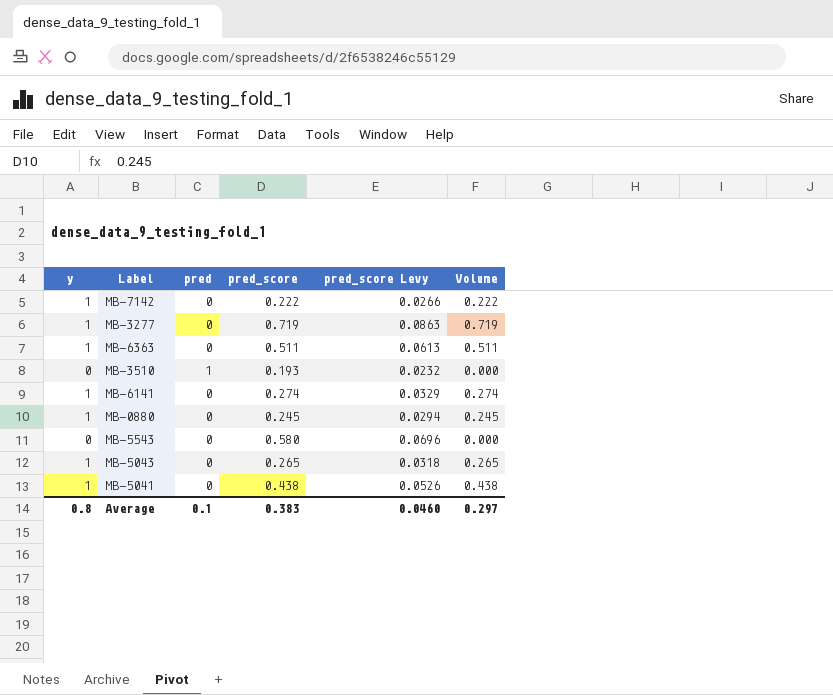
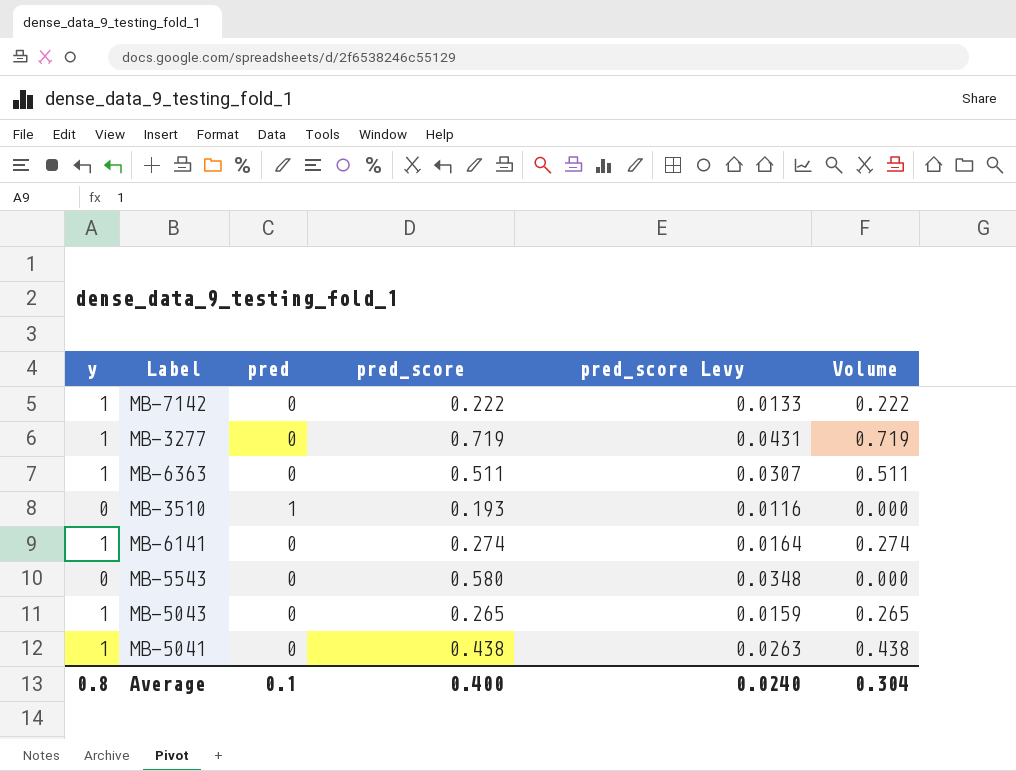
column pred_score Levy | formula: [pred_score] * 0.12 -> [pred_score] * 0.06
row MB-0880: 1 | 0 | 0.245 | 0.0294 | 0.245 -> none
Average | pred_score: 0.383 -> 0.400
Average | pred_score Levy: 0.0460 -> 0.0240
Average | Volume: 0.297 -> 0.304

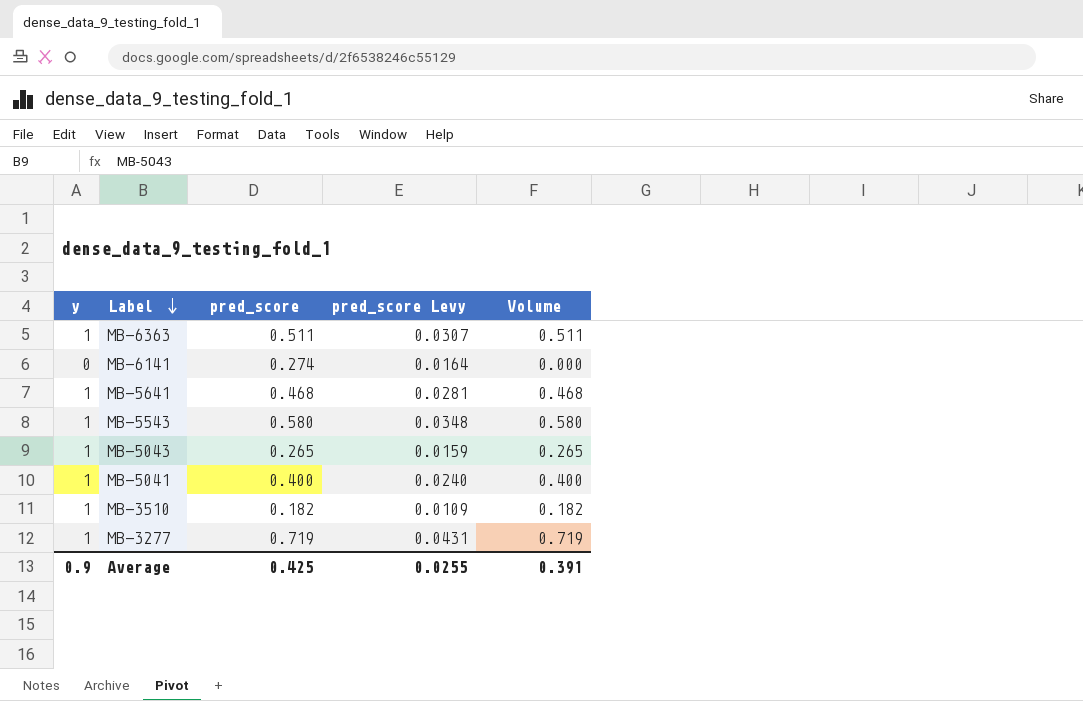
row order: none -> Label descending
column pred | position: 3 -> none
row MB-7142: 1 | 0 | 0.222 | 0.0133 | 0.222 -> none
MB-6141 | y: 1 -> 0
MB-6141 | Volume: 0.274 -> 0.000
row MB-5641: none -> 1 | 0.468 | 0.0281 | 0.468
MB-5543 | y: 0 -> 1
MB-5543 | Volume: 0.000 -> 0.580
MB-5041 | pred_score: 0.438 -> 0.400
MB-5041 | pred_score Levy: 0.0263 -> 0.0240
MB-5041 | Volume: 0.438 -> 0.400
MB-3510 | y: 0 -> 1
MB-3510 | pred_score: 0.193 -> 0.182
MB-3510 | pred_score Levy: 0.0116 -> 0.0109
MB-3510 | Volume: 0.000 -> 0.182
Average | y: 0.8 -> 0.9
Average | pred_score: 0.400 -> 0.425
Average | pred_score Levy: 0.0240 -> 0.0255
Average | Volume: 0.304 -> 0.391

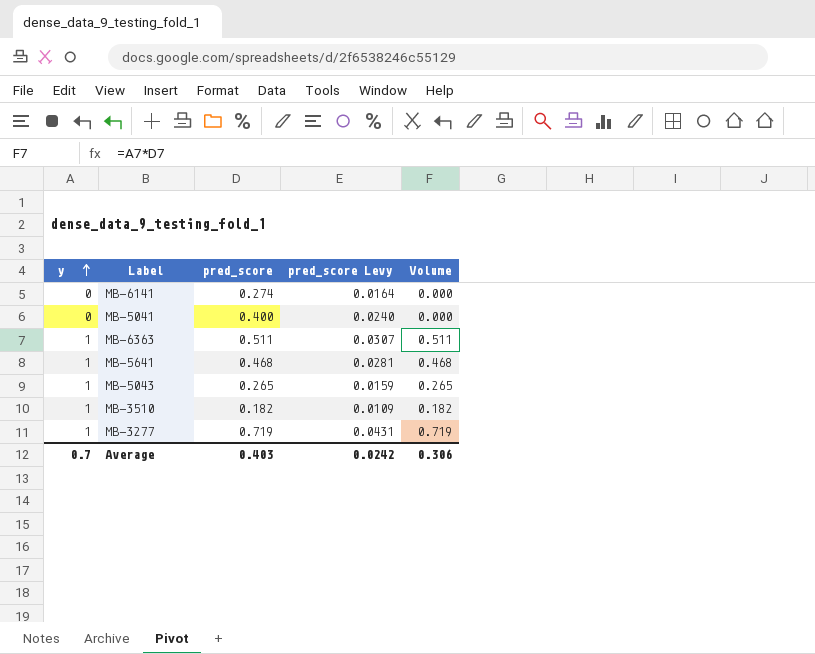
row order: Label descending -> y ascending
row MB-5543: 1 | 0.580 | 0.0348 | 0.580 -> none
MB-5041 | y: 1 -> 0
MB-5041 | Volume: 0.400 -> 0.000
Average | y: 0.9 -> 0.7
Average | pred_score: 0.425 -> 0.403
Average | pred_score Levy: 0.0255 -> 0.0242
Average | Volume: 0.391 -> 0.306

